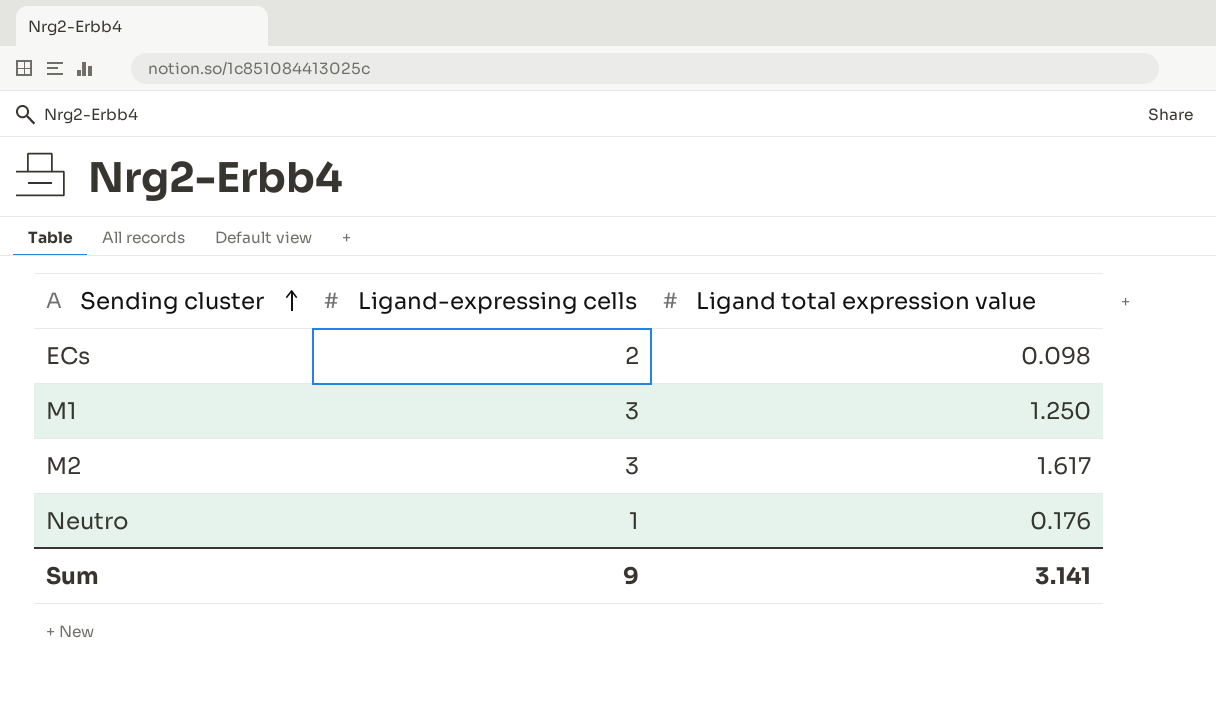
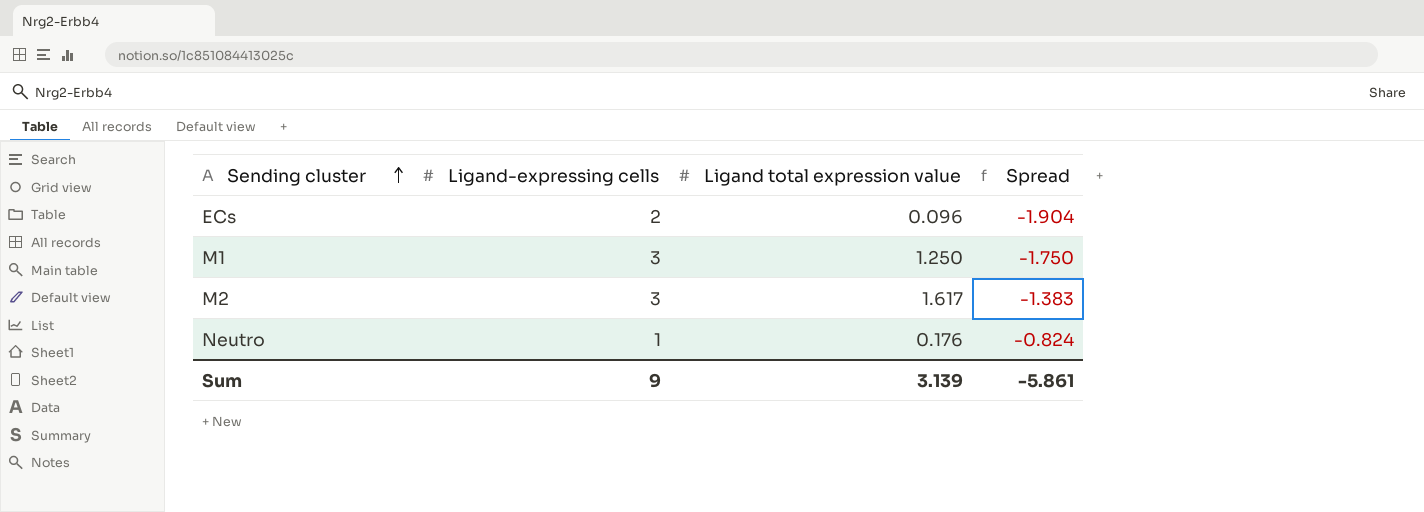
column Spread | formula: none -> [Ligand total expression value] - [Ligand-expressing cells]
ECs | Ligand total expression value: 0.098 -> 0.096
Sum | Ligand total expression value: 3.141 -> 3.139

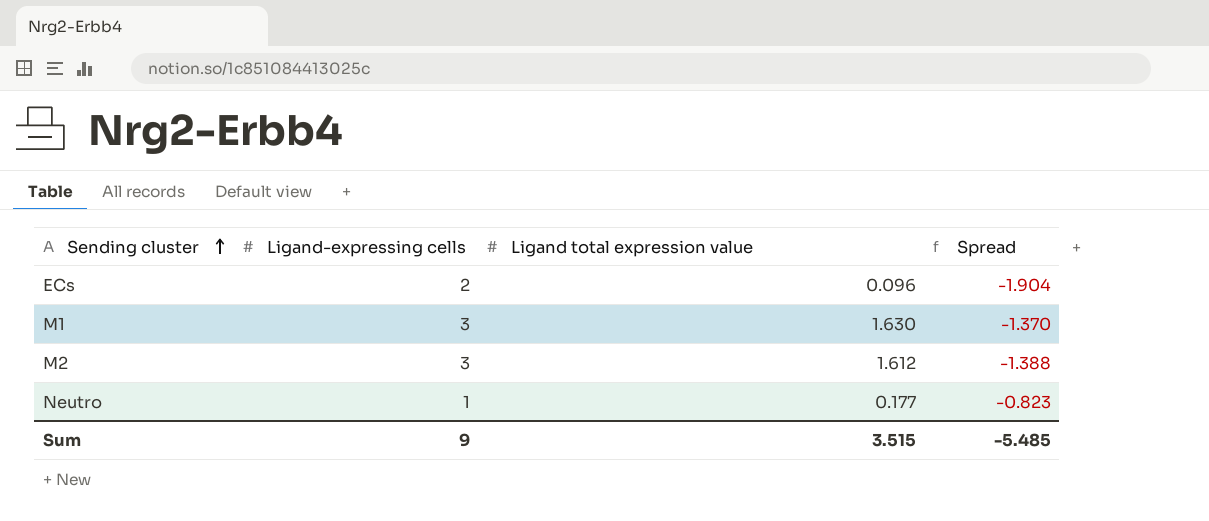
M1 | Ligand total expression value: 1.250 -> 1.630
M1 | Spread: -1.750 -> -1.370
M2 | Ligand total expression value: 1.617 -> 1.612
M2 | Spread: -1.383 -> -1.388
Neutro | Ligand total expression value: 0.176 -> 0.177
Neutro | Spread: -0.824 -> -0.823
Sum | Ligand total expression value: 3.139 -> 3.515
Sum | Spread: -5.861 -> -5.485

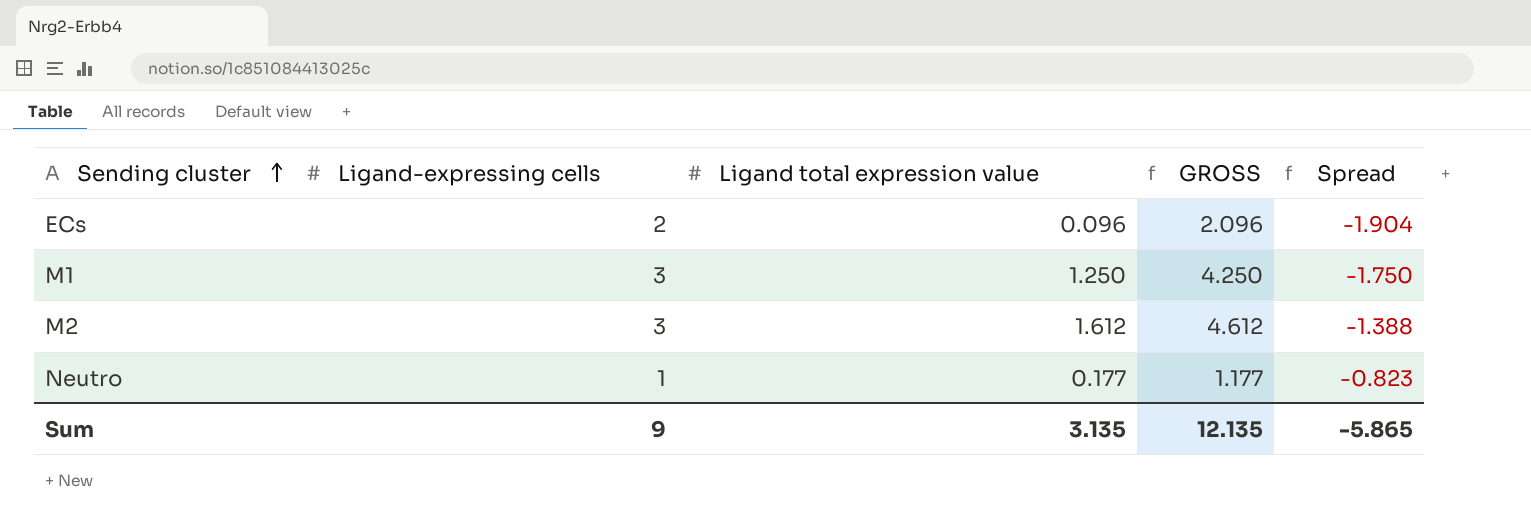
column GROSS | formula: none -> [Ligand-expressing cells] + [Ligand total expression value]
M1 | Ligand total expression value: 1.630 -> 1.250
M1 | Spread: -1.370 -> -1.750
Sum | Ligand total expression value: 3.515 -> 3.135
Sum | Spread: -5.485 -> -5.865

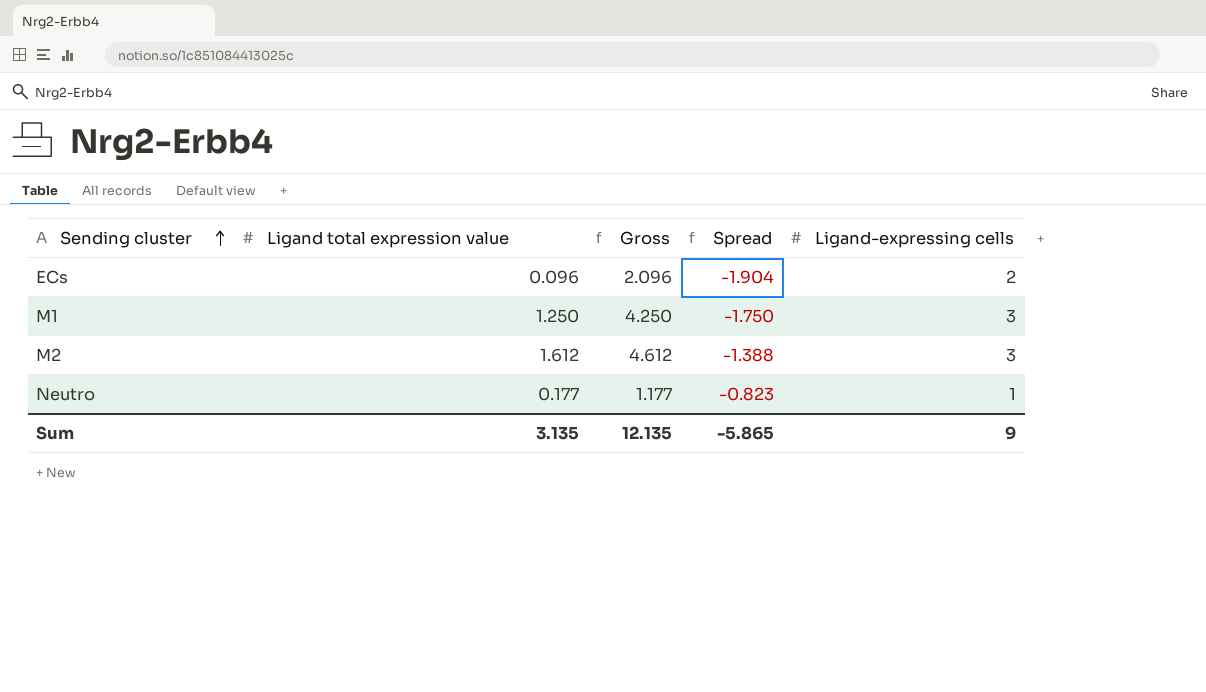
column name: GROSS -> Gross
column Ligand-expressing cells | position: 2 -> 5

